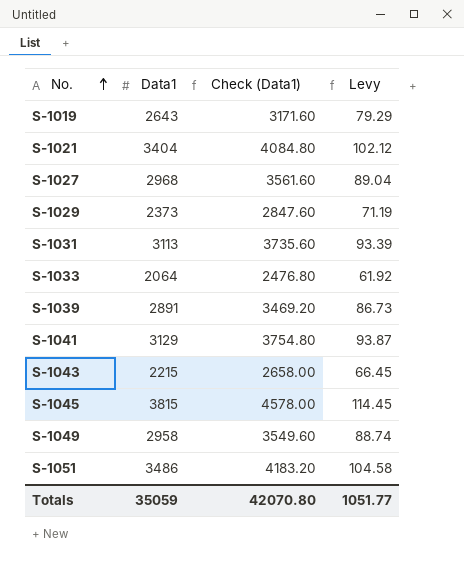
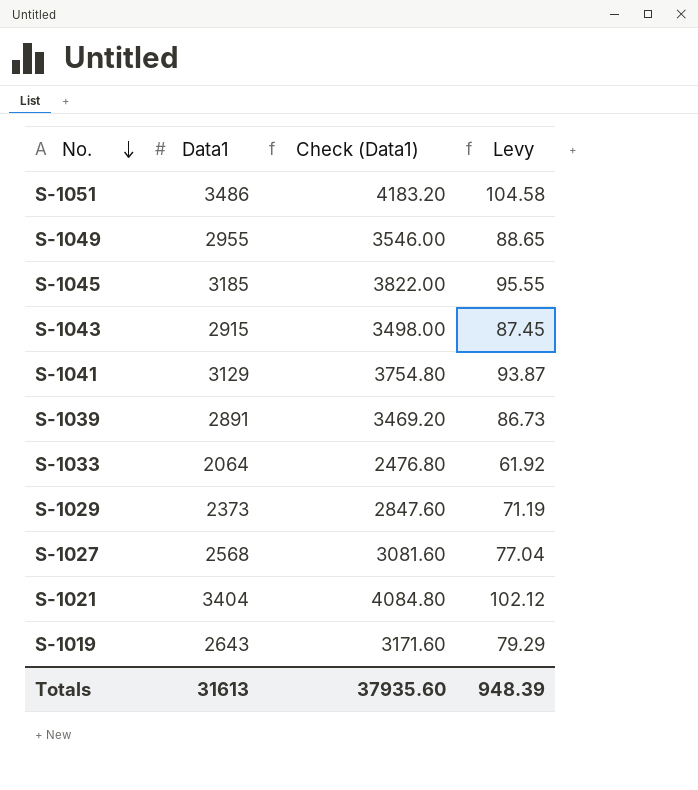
row order: No. ascending -> No. descending
row S-1031: 3113 | 3735.60 | 93.39 -> none
S-1049 | Data1: 2958 -> 2955
S-1049 | Check (Data1): 3549.60 -> 3546.00
S-1049 | Levy: 88.74 -> 88.65
S-1045 | Data1: 3815 -> 3185
S-1045 | Check (Data1): 4578.00 -> 3822.00
S-1045 | Levy: 114.45 -> 95.55
S-1043 | Data1: 2215 -> 2915
S-1043 | Check (Data1): 2658.00 -> 3498.00
S-1043 | Levy: 66.45 -> 87.45
S-1027 | Data1: 2968 -> 2568
S-1027 | Check (Data1): 3561.60 -> 3081.60
S-1027 | Levy: 89.04 -> 77.04
Totals | Data1: 35059 -> 31613
Totals | Check (Data1): 42070.80 -> 37935.60
Totals | Levy: 1051.77 -> 948.39

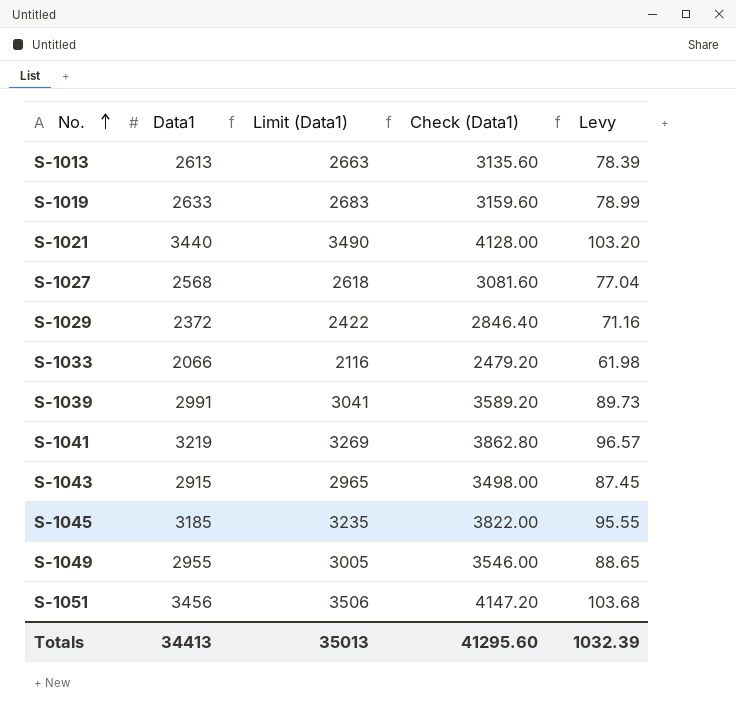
row order: No. descending -> No. ascending
column Limit (Data1) | formula: none -> [Data1] + 50
row S-1013: none -> 2613 | 2663 | 3135.60 | 78.39
S-1019 | Data1: 2643 -> 2633
S-1019 | Check (Data1): 3171.60 -> 3159.60
S-1019 | Levy: 79.29 -> 78.99
S-1021 | Data1: 3404 -> 3440
S-1021 | Check (Data1): 4084.80 -> 4128.00
S-1021 | Levy: 102.12 -> 103.20
S-1029 | Data1: 2373 -> 2372
S-1029 | Check (Data1): 2847.60 -> 2846.40
S-1029 | Levy: 71.19 -> 71.16
S-1033 | Data1: 2064 -> 2066
S-1033 | Check (Data1): 2476.80 -> 2479.20
S-1033 | Levy: 61.92 -> 61.98
S-1039 | Data1: 2891 -> 2991
S-1039 | Check (Data1): 3469.20 -> 3589.20
S-1039 | Levy: 86.73 -> 89.73
S-1041 | Data1: 3129 -> 3219
S-1041 | Check (Data1): 3754.80 -> 3862.80
S-1041 | Levy: 93.87 -> 96.57
S-1051 | Data1: 3486 -> 3456
S-1051 | Check (Data1): 4183.20 -> 4147.20
S-1051 | Levy: 104.58 -> 103.68
Totals | Data1: 31613 -> 34413
Totals | Check (Data1): 37935.60 -> 41295.60
Totals | Levy: 948.39 -> 1032.39

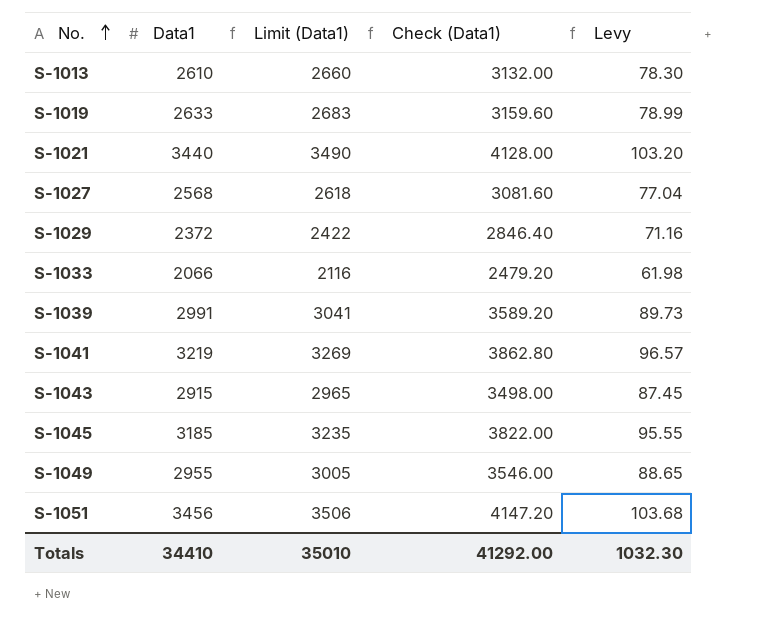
S-1013 | Data1: 2613 -> 2610
S-1013 | Limit (Data1): 2663 -> 2660
S-1013 | Check (Data1): 3135.60 -> 3132.00
S-1013 | Levy: 78.39 -> 78.30
Totals | Data1: 34413 -> 34410
Totals | Limit (Data1): 35013 -> 35010
Totals | Check (Data1): 41295.60 -> 41292.00
Totals | Levy: 1032.39 -> 1032.30

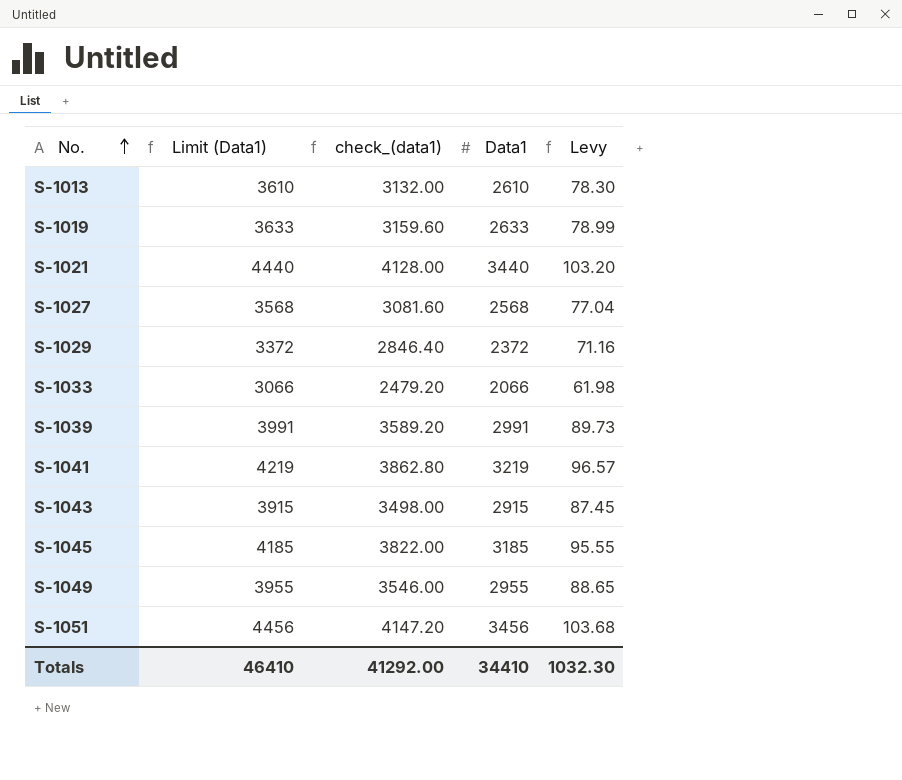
column Limit (Data1) | formula: [Data1] + 50 -> [Data1] + 1000
column name: Check (Data1) -> check_(data1)
column Data1 | position: 2 -> 4
Totals | Limit (Data1): 35010 -> 46410

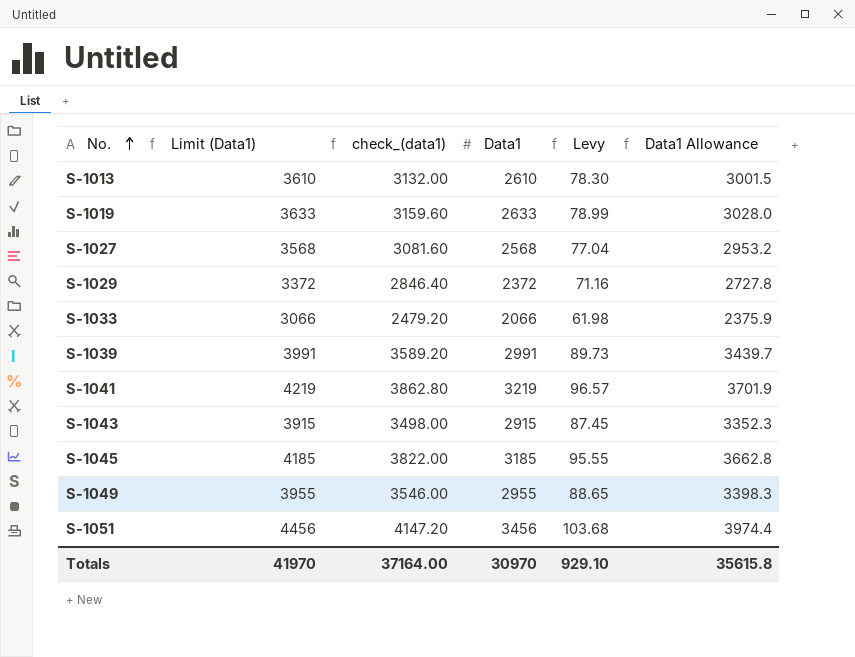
column Data1 Allowance | formula: none -> [Data1] * 1.15
row S-1021: 4440 | 4128.00 | 3440 | 103.20 -> none
Totals | Limit (Data1): 46410 -> 41970
Totals | check_(data1): 41292.00 -> 37164.00
Totals | Data1: 34410 -> 30970
Totals | Levy: 1032.30 -> 929.10

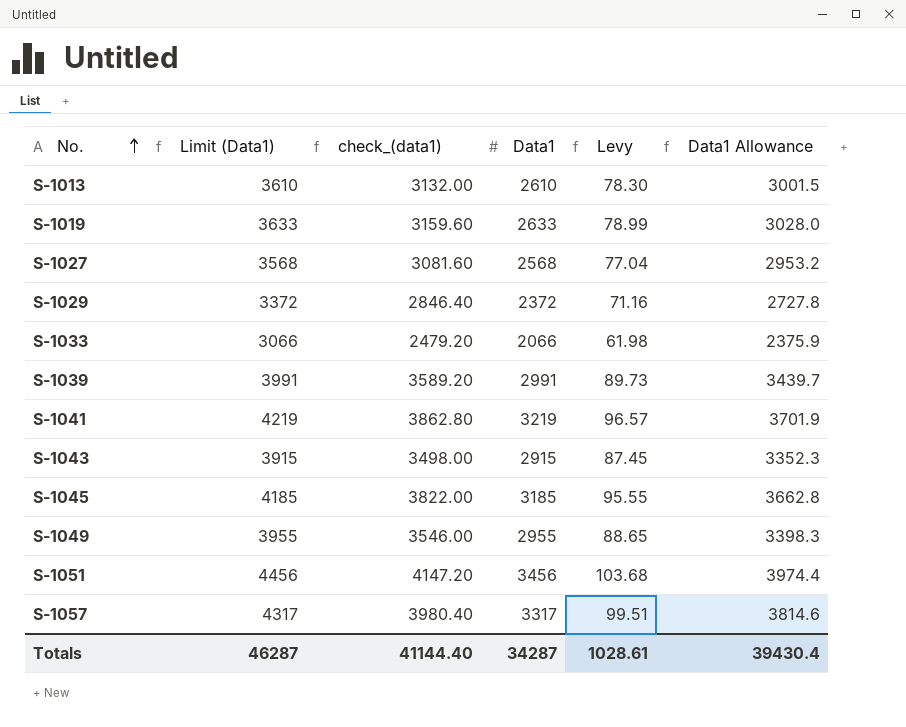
row S-1057: none -> 4317 | 3980.40 | 3317 | 99.51 | 3814.6
Totals | Limit (Data1): 41970 -> 46287
Totals | check_(data1): 37164.00 -> 41144.40
Totals | Data1: 30970 -> 34287
Totals | Levy: 929.10 -> 1028.61
Totals | Data1 Allowance: 35615.8 -> 39430.4

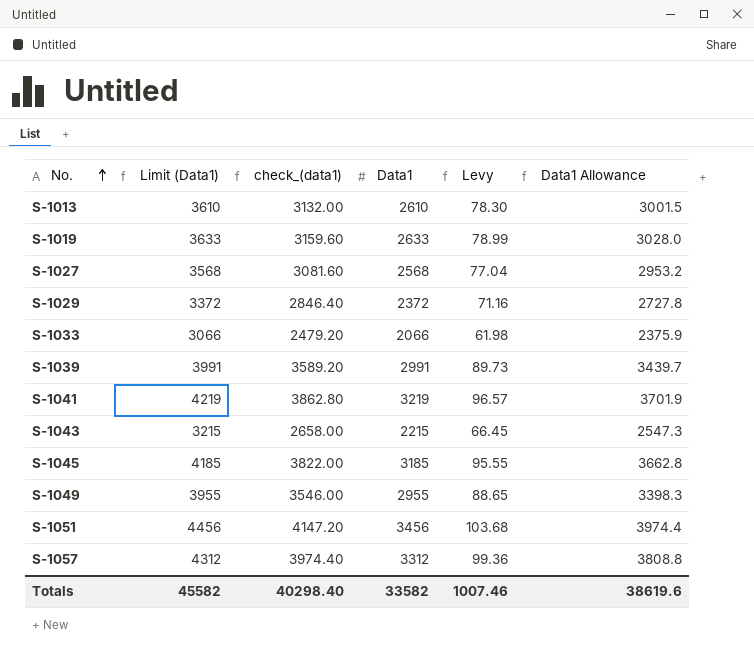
S-1043 | Limit (Data1): 3915 -> 3215
S-1043 | check_(data1): 3498.00 -> 2658.00
S-1043 | Data1: 2915 -> 2215
S-1043 | Levy: 87.45 -> 66.45
S-1043 | Data1 Allowance: 3352.3 -> 2547.3
S-1057 | Limit (Data1): 4317 -> 4312
S-1057 | check_(data1): 3980.40 -> 3974.40
S-1057 | Data1: 3317 -> 3312
S-1057 | Levy: 99.51 -> 99.36
S-1057 | Data1 Allowance: 3814.6 -> 3808.8
Totals | Limit (Data1): 46287 -> 45582
Totals | check_(data1): 41144.40 -> 40298.40
Totals | Data1: 34287 -> 33582
Totals | Levy: 1028.61 -> 1007.46
Totals | Data1 Allowance: 39430.4 -> 38619.6

